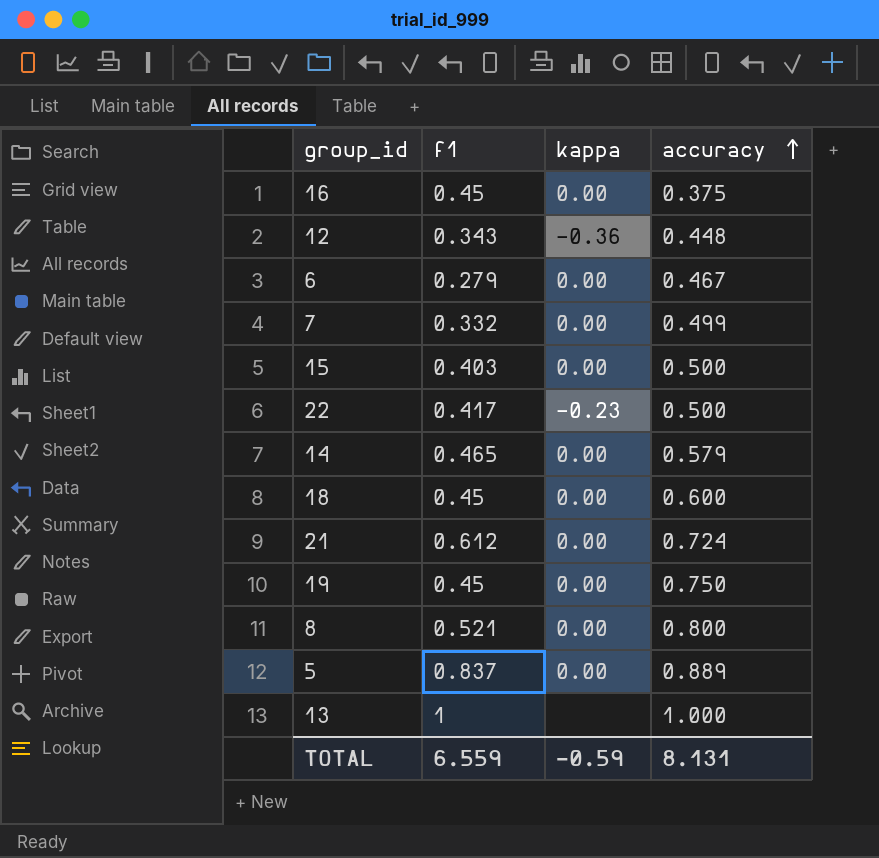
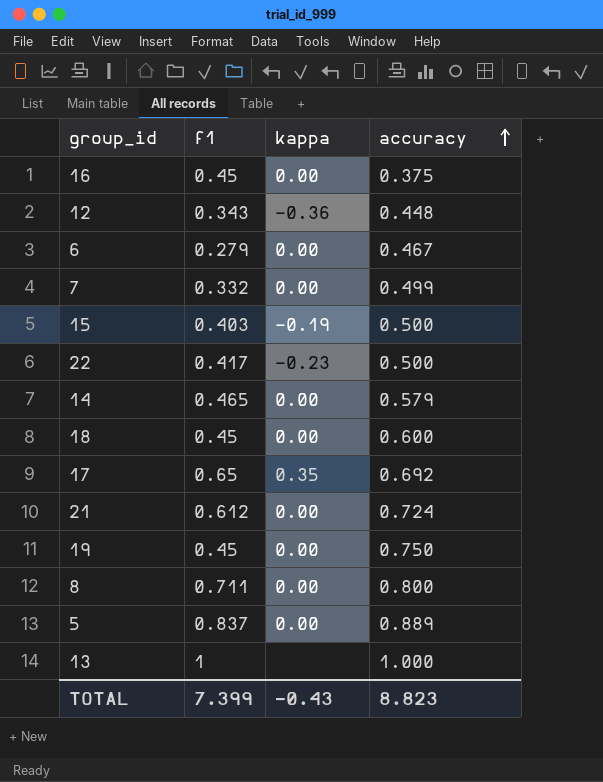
15 | kappa: 0.00 -> -0.19
row 17: none -> 0.65 | 0.35 | 0.692
8 | f1: 0.521 -> 0.711
TOTAL | f1: 6.559 -> 7.399
TOTAL | kappa: -0.59 -> -0.43
TOTAL | accuracy: 8.131 -> 8.823

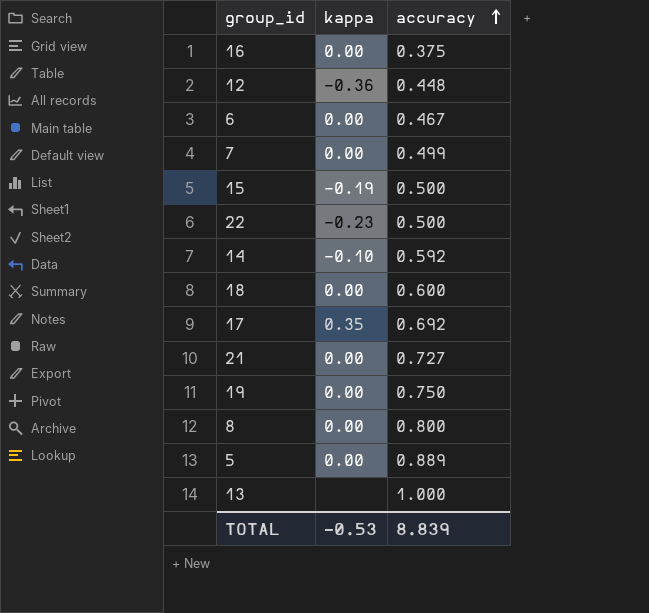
column f1 | position: 2 -> none
14 | kappa: 0.00 -> -0.10
14 | accuracy: 0.579 -> 0.592
21 | accuracy: 0.724 -> 0.727
TOTAL | kappa: -0.43 -> -0.53
TOTAL | accuracy: 8.823 -> 8.839

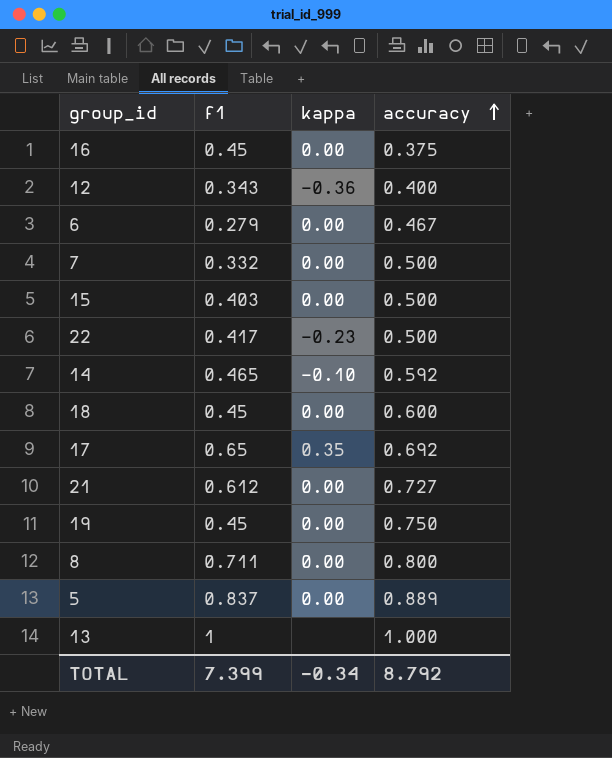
column f1 | position: none -> 2
12 | accuracy: 0.448 -> 0.400
7 | accuracy: 0.499 -> 0.500
15 | kappa: -0.19 -> 0.00
TOTAL | kappa: -0.53 -> -0.34
TOTAL | accuracy: 8.839 -> 8.792

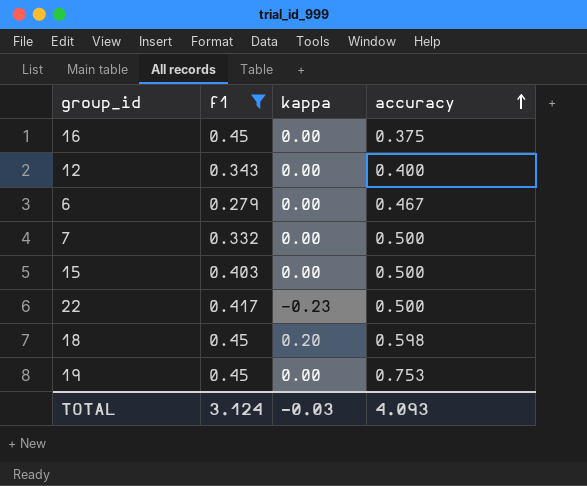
filter: none -> f1 <= 0.45
12 | kappa: -0.36 -> 0.00
18 | kappa: 0.00 -> 0.20
18 | accuracy: 0.600 -> 0.598
19 | accuracy: 0.750 -> 0.753
TOTAL | f1: 7.399 -> 3.124
TOTAL | kappa: -0.34 -> -0.03
TOTAL | accuracy: 8.792 -> 4.093

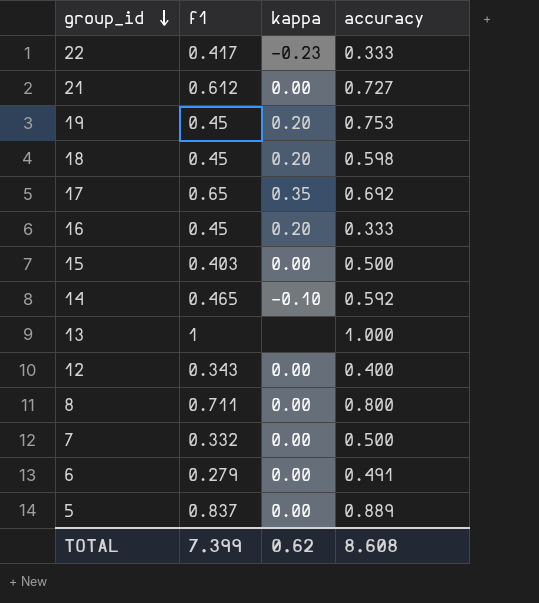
filter: f1 <= 0.45 -> none
row order: accuracy ascending -> group_id descending
22 | accuracy: 0.500 -> 0.333
19 | kappa: 0.00 -> 0.20
16 | kappa: 0.00 -> 0.20
16 | accuracy: 0.375 -> 0.333
6 | accuracy: 0.467 -> 0.491
TOTAL | f1: 3.124 -> 7.399
TOTAL | kappa: -0.03 -> 0.62
TOTAL | accuracy: 4.093 -> 8.608

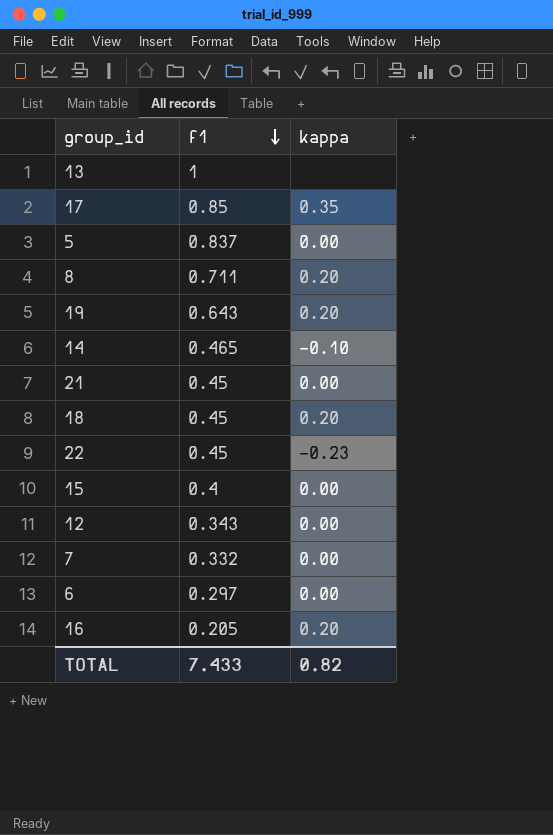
row order: group_id descending -> f1 descending
column accuracy | position: 4 -> none
17 | f1: 0.65 -> 0.85
8 | kappa: 0.00 -> 0.20
19 | f1: 0.45 -> 0.643
21 | f1: 0.612 -> 0.45
22 | f1: 0.417 -> 0.45
15 | f1: 0.403 -> 0.4
6 | f1: 0.279 -> 0.297
16 | f1: 0.45 -> 0.205
TOTAL | f1: 7.399 -> 7.433
TOTAL | kappa: 0.62 -> 0.82

